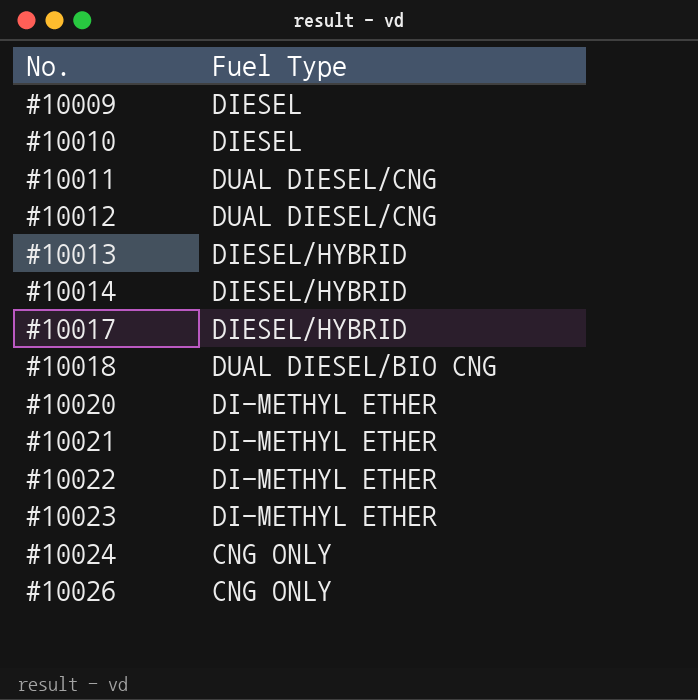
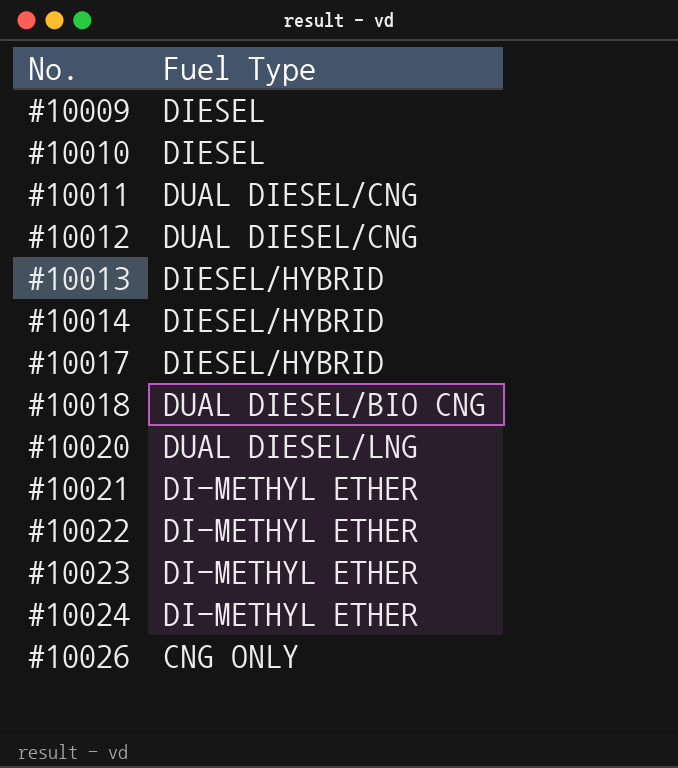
#10020 | Fuel Type: DI-METHYL ETHER -> DUAL DIESEL/LNG
#10024 | Fuel Type: CNG ONLY -> DI-METHYL ETHER

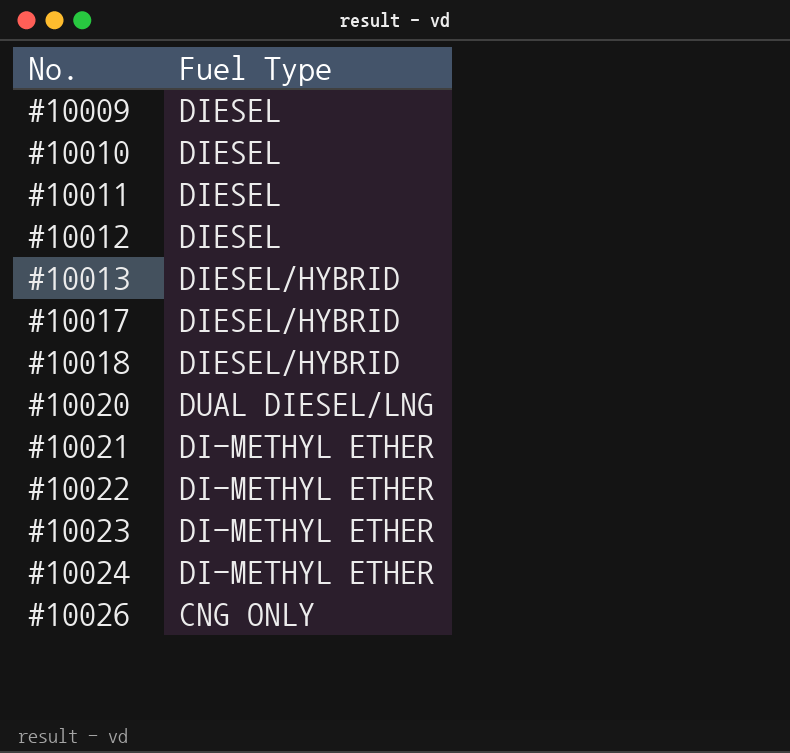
row #10014: DIESEL/HYBRID -> none
#10011 | Fuel Type: DUAL DIESEL/CNG -> DIESEL
#10012 | Fuel Type: DUAL DIESEL/CNG -> DIESEL
#10018 | Fuel Type: DUAL DIESEL/BIO CNG -> DIESEL/HYBRID

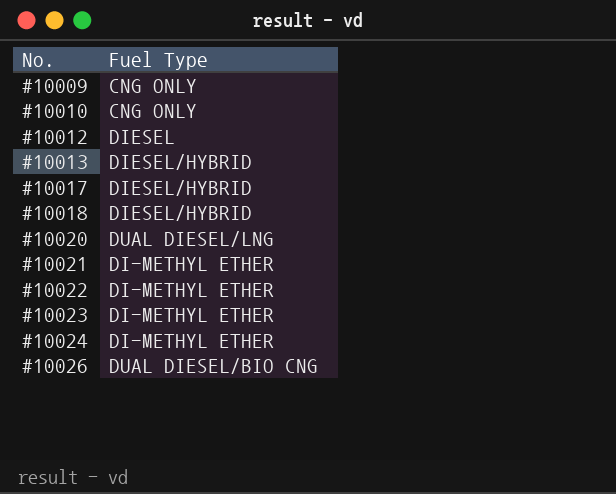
row #10011: DIESEL -> none
#10009 | Fuel Type: DIESEL -> CNG ONLY
#10010 | Fuel Type: DIESEL -> CNG ONLY
#10026 | Fuel Type: CNG ONLY -> DUAL DIESEL/BIO CNG

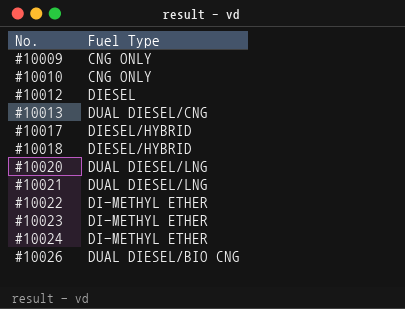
#10013 | Fuel Type: DIESEL/HYBRID -> DUAL DIESEL/CNG
#10021 | Fuel Type: DI-METHYL ETHER -> DUAL DIESEL/LNG

